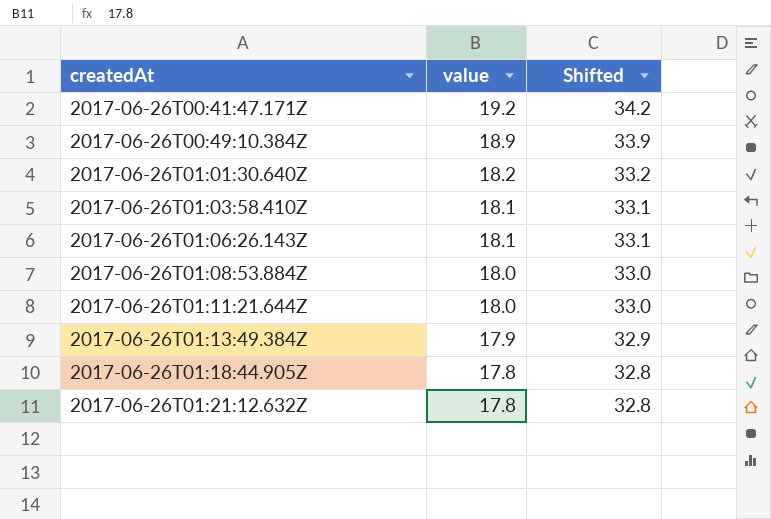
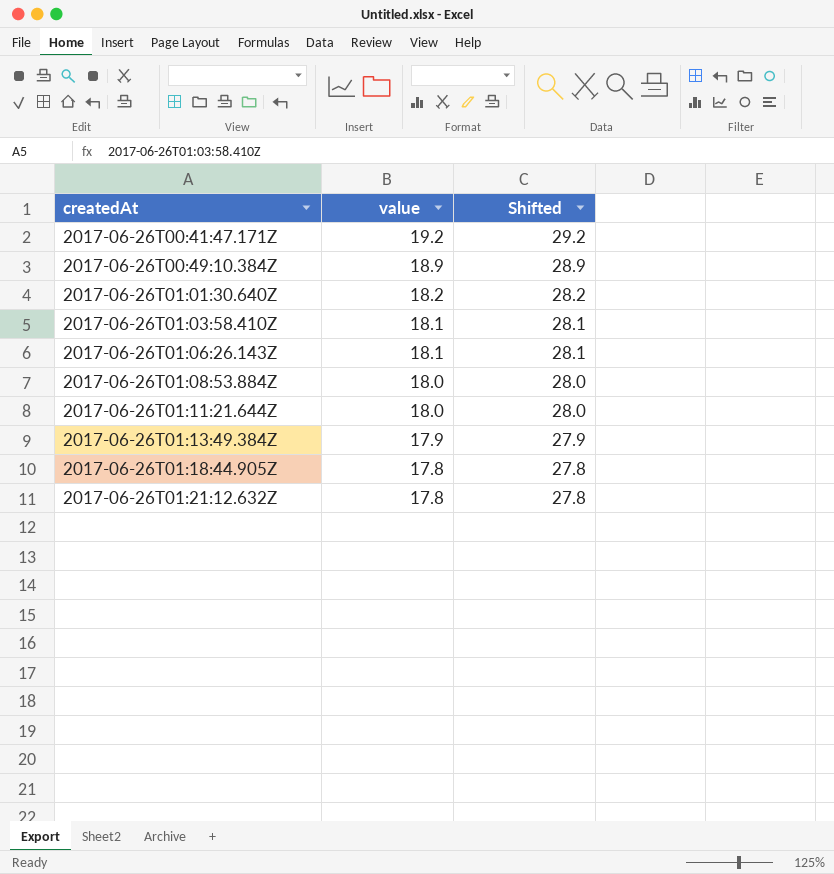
column Shifted | formula: [value] + 15 -> [value] + 10

